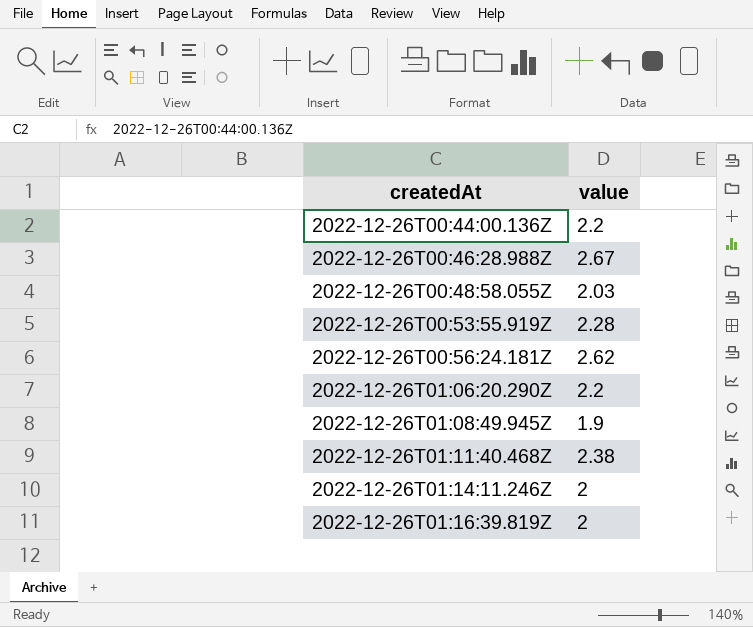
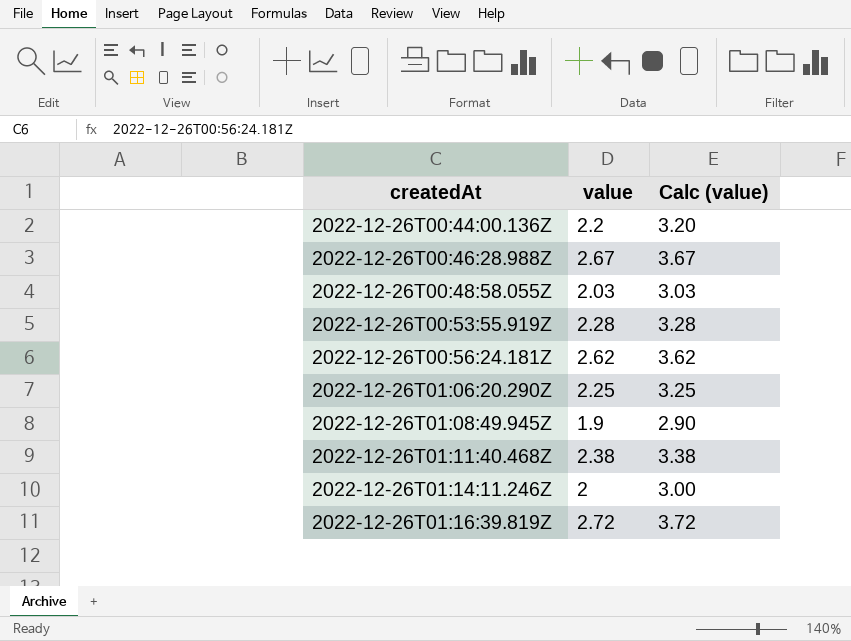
column Calc (value) | formula: none -> [value] + 1
2022-12-26T01:06:20.290Z | value: 2.2 -> 2.25
2022-12-26T01:16:39.819Z | value: 2 -> 2.72

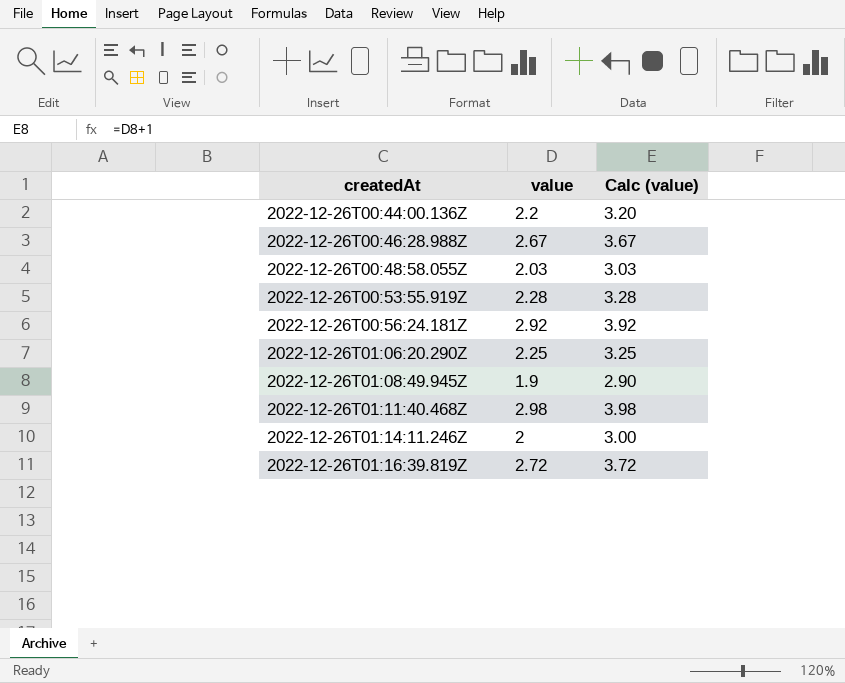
2022-12-26T00:56:24.181Z | value: 2.62 -> 2.92
2022-12-26T00:56:24.181Z | Calc (value): 3.62 -> 3.92
2022-12-26T01:11:40.468Z | value: 2.38 -> 2.98
2022-12-26T01:11:40.468Z | Calc (value): 3.38 -> 3.98

